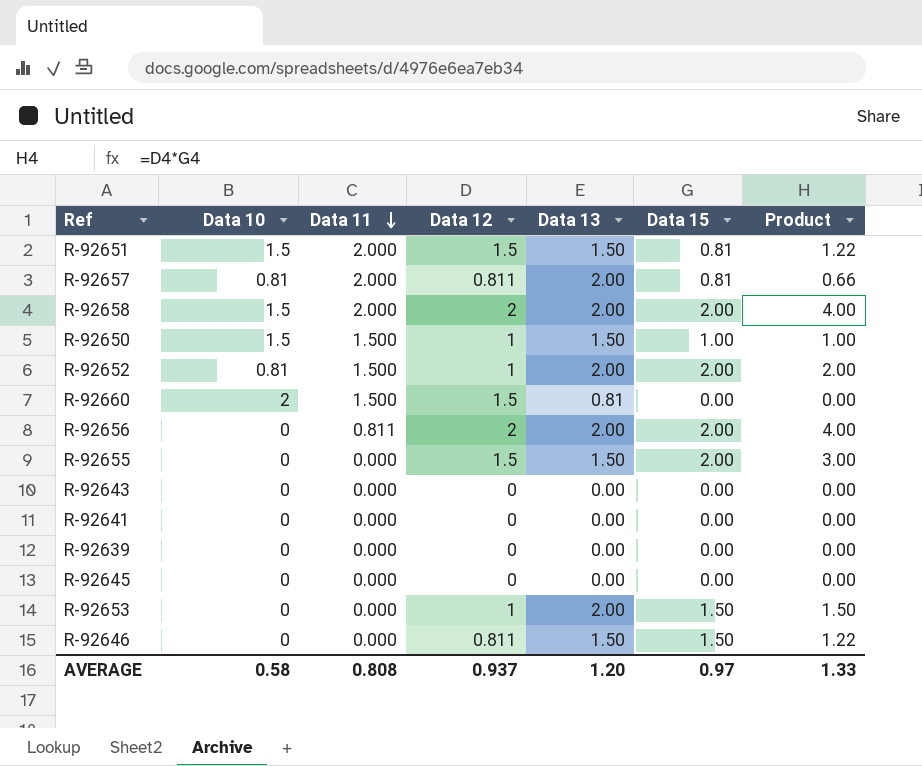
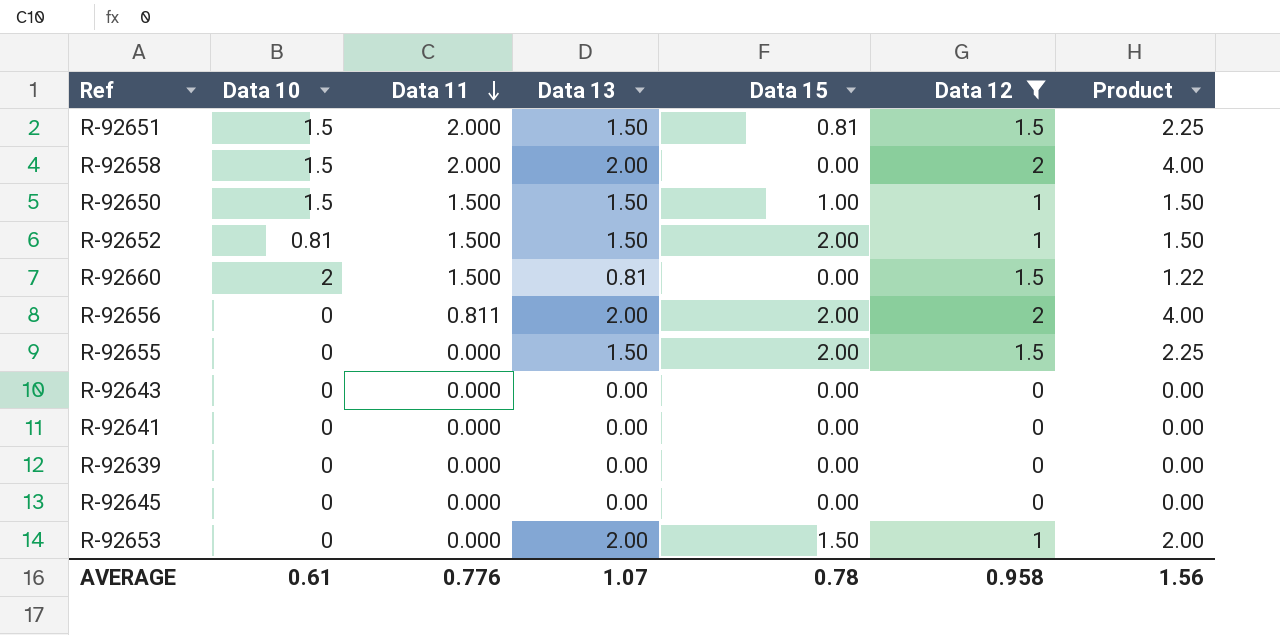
filter: none -> Data 12 != 0.811
column Data 12 | position: 4 -> 6
column Product | formula: [Data 12] * [Data 15] -> [Data 13] * [Data 12]
R-92658 | Data 15: 2.00 -> 0.00
R-92652 | Data 13: 2.00 -> 1.50
AVERAGE | Data 10: 0.58 -> 0.61
AVERAGE | Data 11: 0.808 -> 0.776
AVERAGE | Data 13: 1.20 -> 1.07
AVERAGE | Data 15: 0.97 -> 0.78
AVERAGE | Data 12: 0.937 -> 0.958
AVERAGE | Product: 1.33 -> 1.56

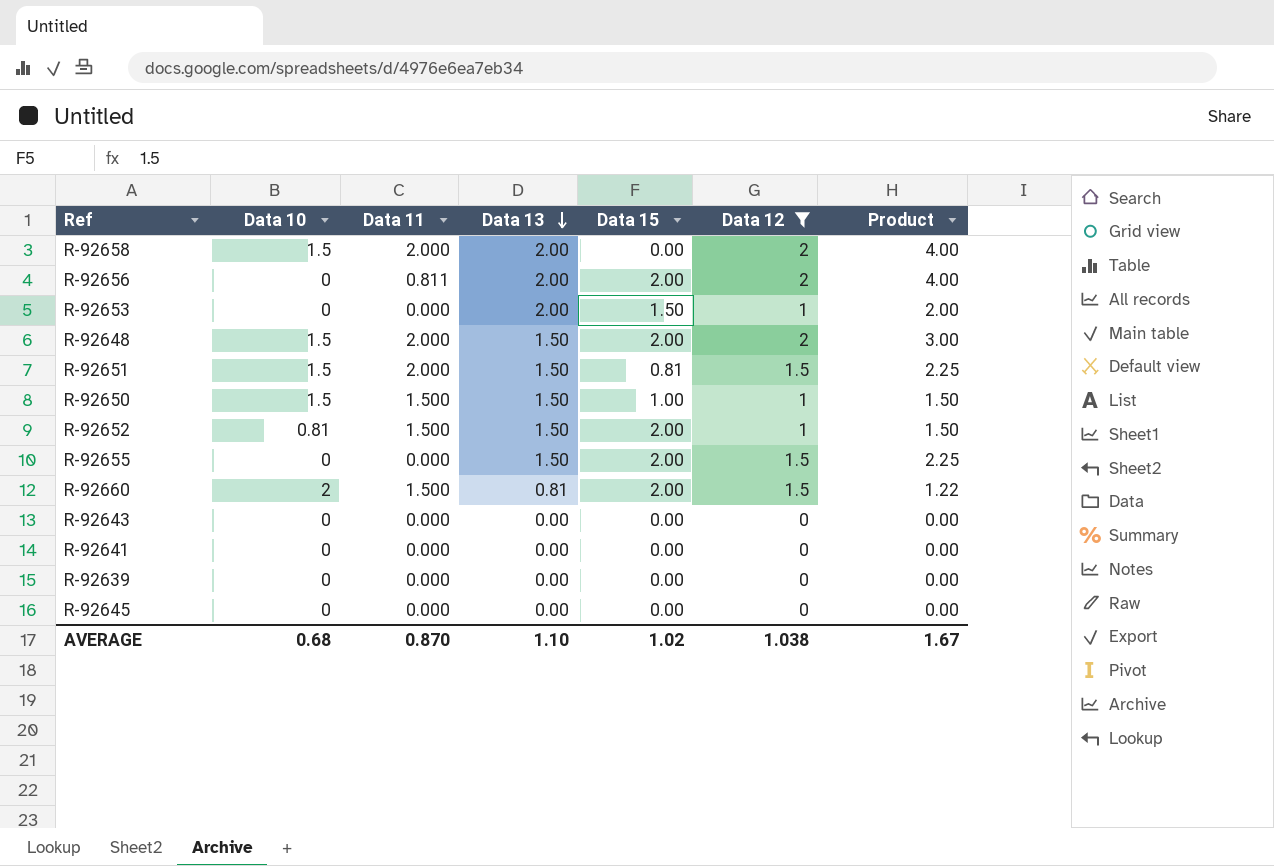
row order: Data 11 descending -> Data 13 descending
row R-92648: none -> 1.5 | 2.000 | 1.50 | 2.00 | 2 | 3.00
R-92660 | Data 15: 0.00 -> 2.00
AVERAGE | Data 10: 0.61 -> 0.68
AVERAGE | Data 11: 0.776 -> 0.870
AVERAGE | Data 13: 1.07 -> 1.10
AVERAGE | Data 15: 0.78 -> 1.02
AVERAGE | Data 12: 0.958 -> 1.038
AVERAGE | Product: 1.56 -> 1.67

